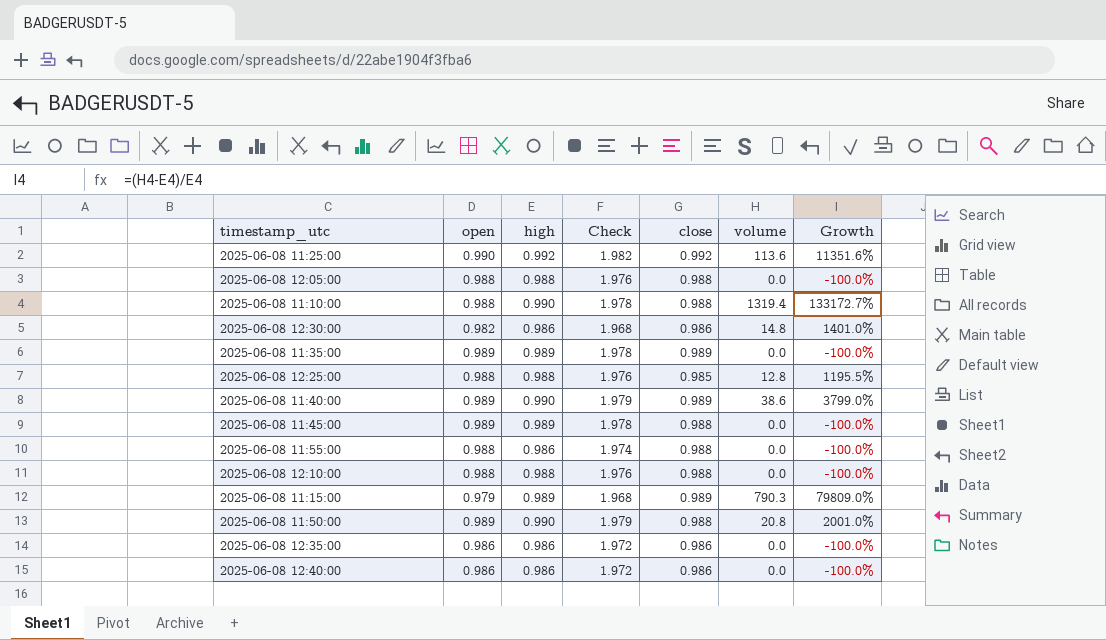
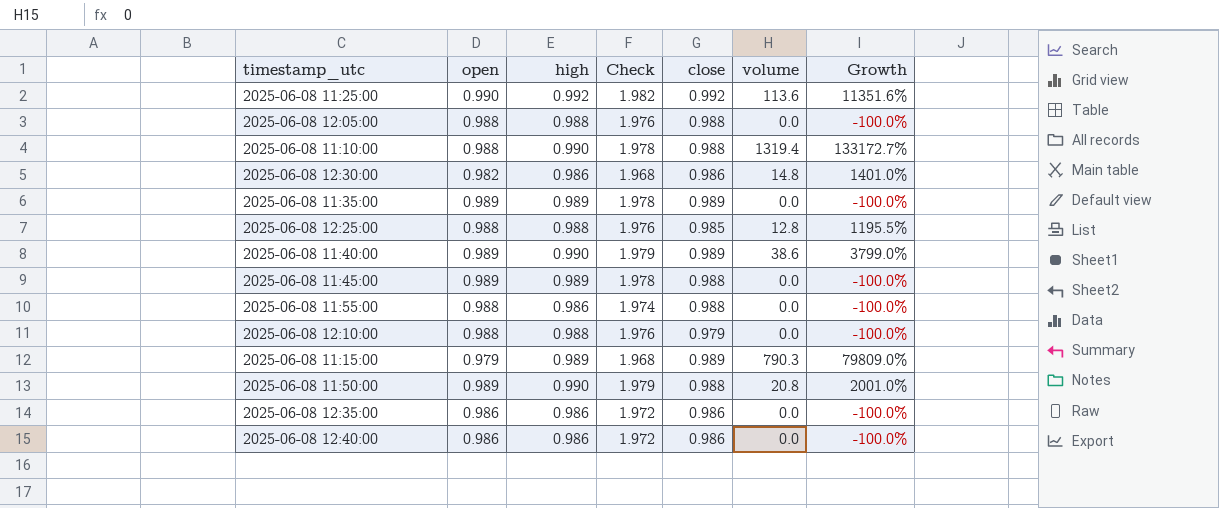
2025-06-08 12:10:00 | close: 0.988 -> 0.979

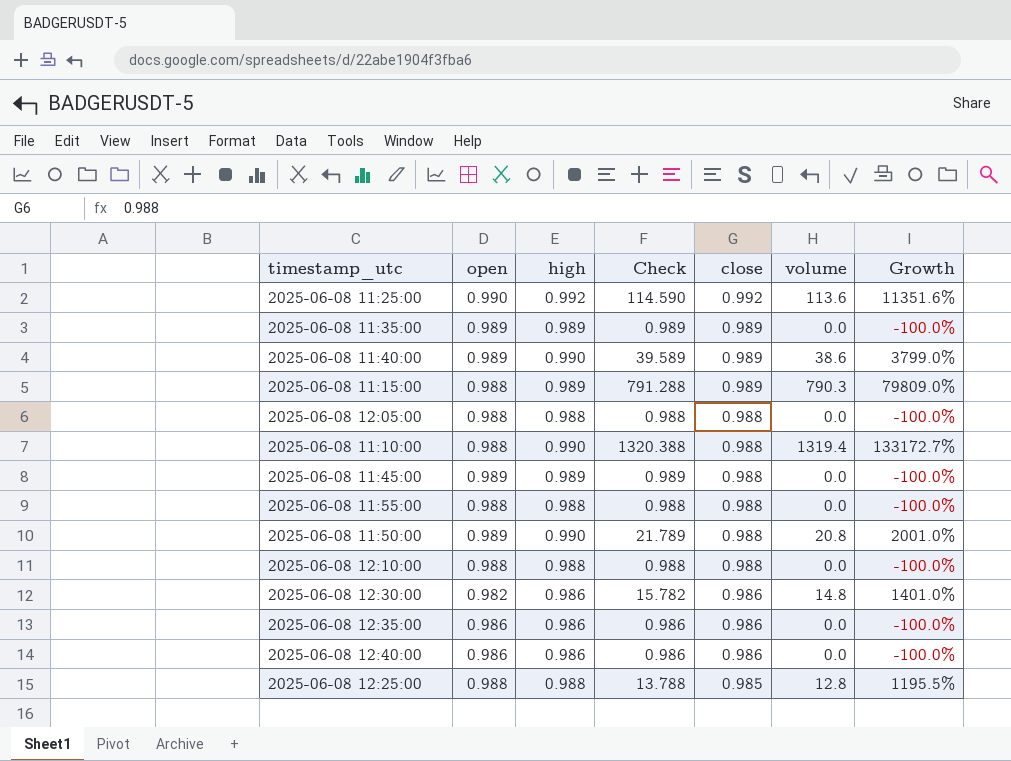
row order: none -> close descending
column Check | formula: [open] + [high] -> [open] + [volume]
2025-06-08 11:15:00 | open: 0.979 -> 0.988
2025-06-08 11:55:00 | high: 0.986 -> 0.988
2025-06-08 12:10:00 | close: 0.979 -> 0.988

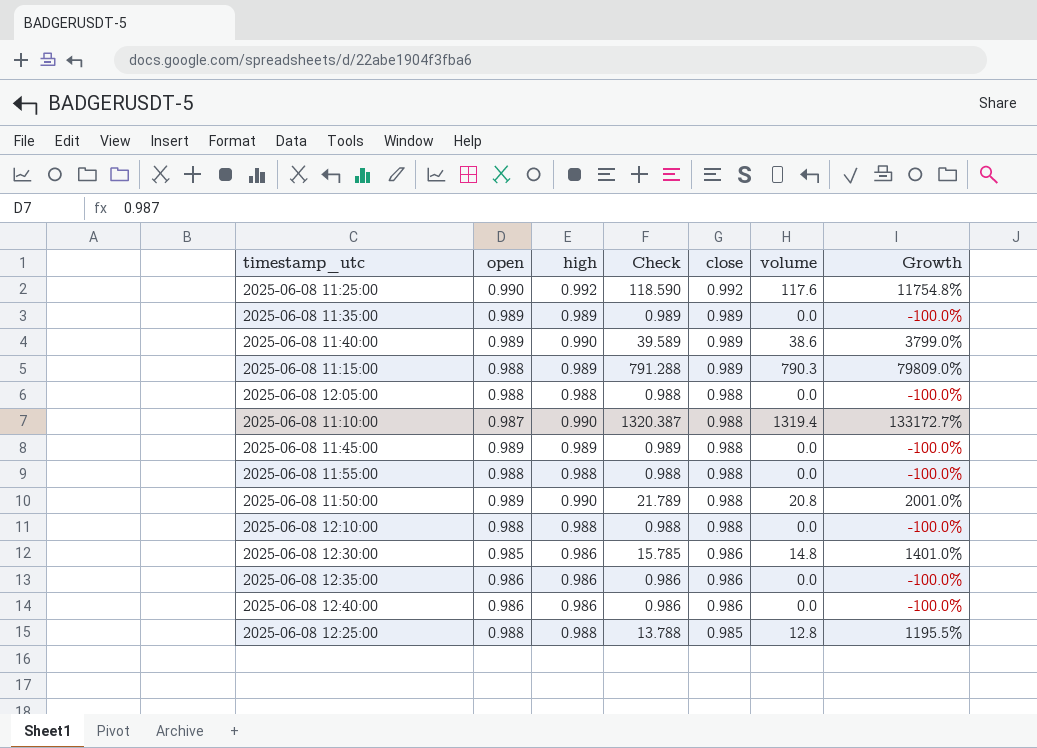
2025-06-08 11:25:00 | Check: 114.590 -> 118.590
2025-06-08 11:25:00 | volume: 113.6 -> 117.6
2025-06-08 11:25:00 | Growth: 11351.6% -> 11754.8%
2025-06-08 11:10:00 | open: 0.988 -> 0.987
2025-06-08 11:10:00 | Check: 1320.388 -> 1320.387
2025-06-08 12:30:00 | open: 0.982 -> 0.985
2025-06-08 12:30:00 | Check: 15.782 -> 15.785

